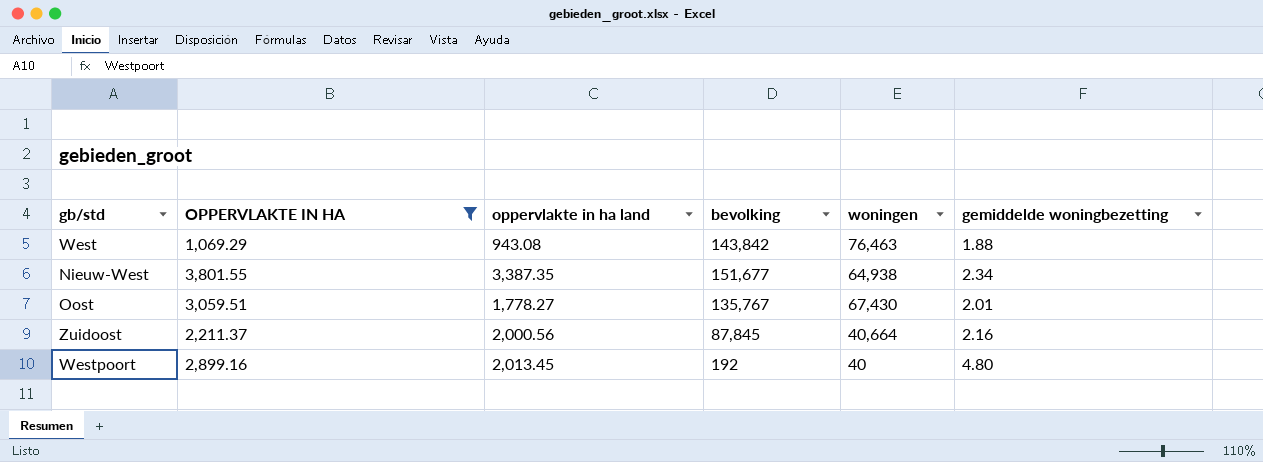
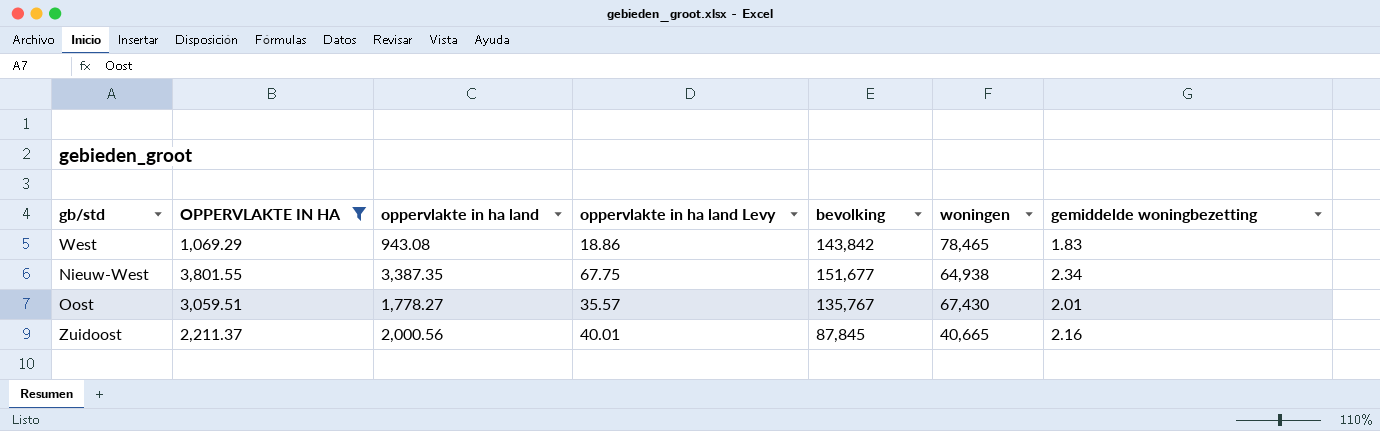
column oppervlakte in ha land Levy | formula: none -> [oppervlakte in ha land] * 0.02
row Westpoort: 2,899.16 | 2,013.45 | 192 | 40 | 4.80 -> none
West | woningen: 76,463 -> 78,465
West | gemiddelde woningbezetting: 1.88 -> 1.83
Zuidoost | woningen: 40,664 -> 40,665

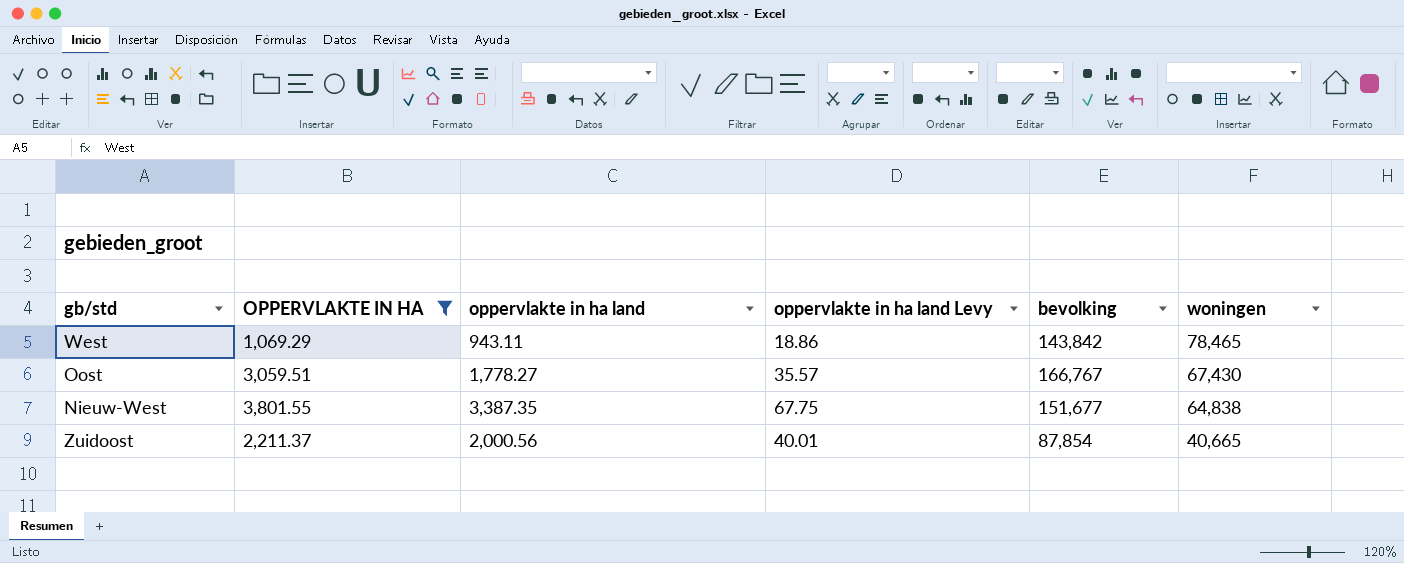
row order: none -> woningen descending
column gemiddelde woningbezetting | formula: [bevolking] / [woningen] -> none
West | oppervlakte in ha land: 943.08 -> 943.11
Oost | bevolking: 135,767 -> 166,767
Nieuw-West | woningen: 64,938 -> 64,838
Zuidoost | bevolking: 87,845 -> 87,854

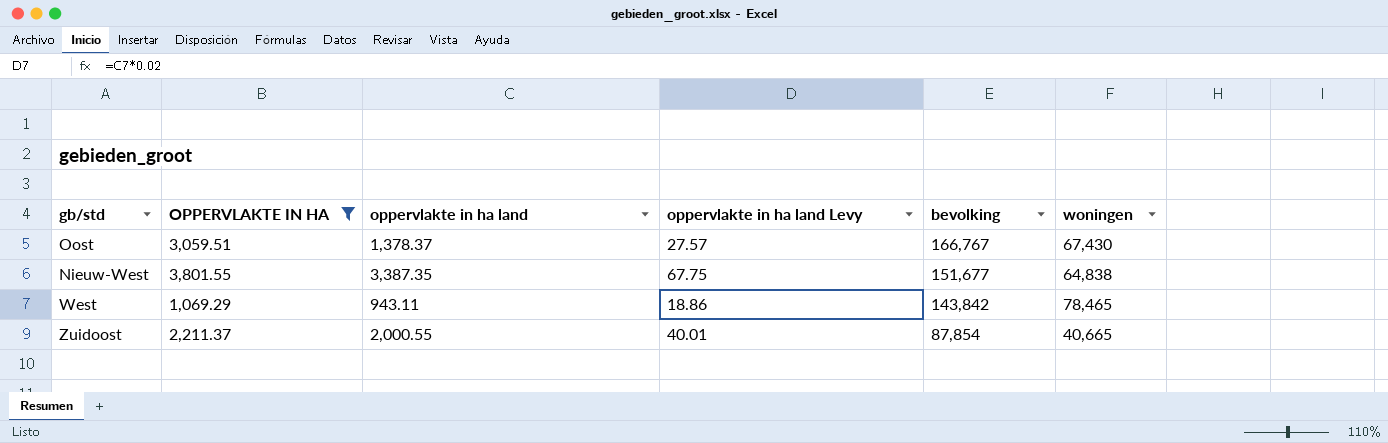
row order: woningen descending -> bevolking descending
Oost | oppervlakte in ha land: 1,778.27 -> 1,378.37
Oost | oppervlakte in ha land Levy: 35.57 -> 27.57
Zuidoost | oppervlakte in ha land: 2,000.56 -> 2,000.55

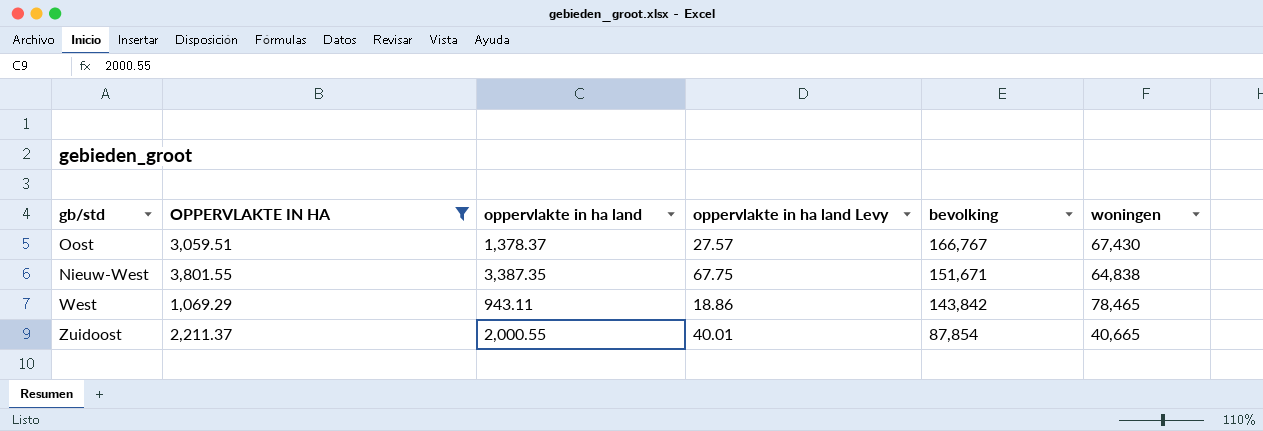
Nieuw-West | bevolking: 151,677 -> 151,671

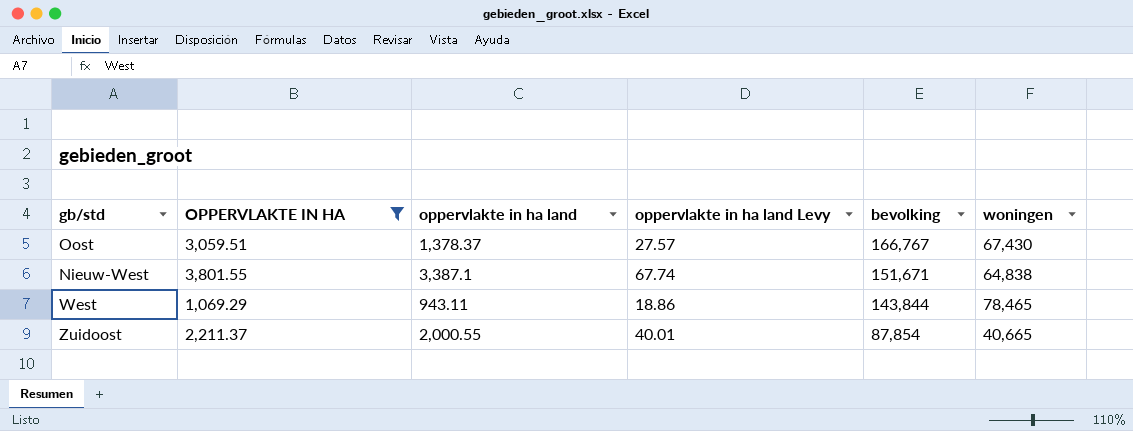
Nieuw-West | oppervlakte in ha land: 3,387.35 -> 3,387.1
Nieuw-West | oppervlakte in ha land Levy: 67.75 -> 67.74
West | bevolking: 143,842 -> 143,844

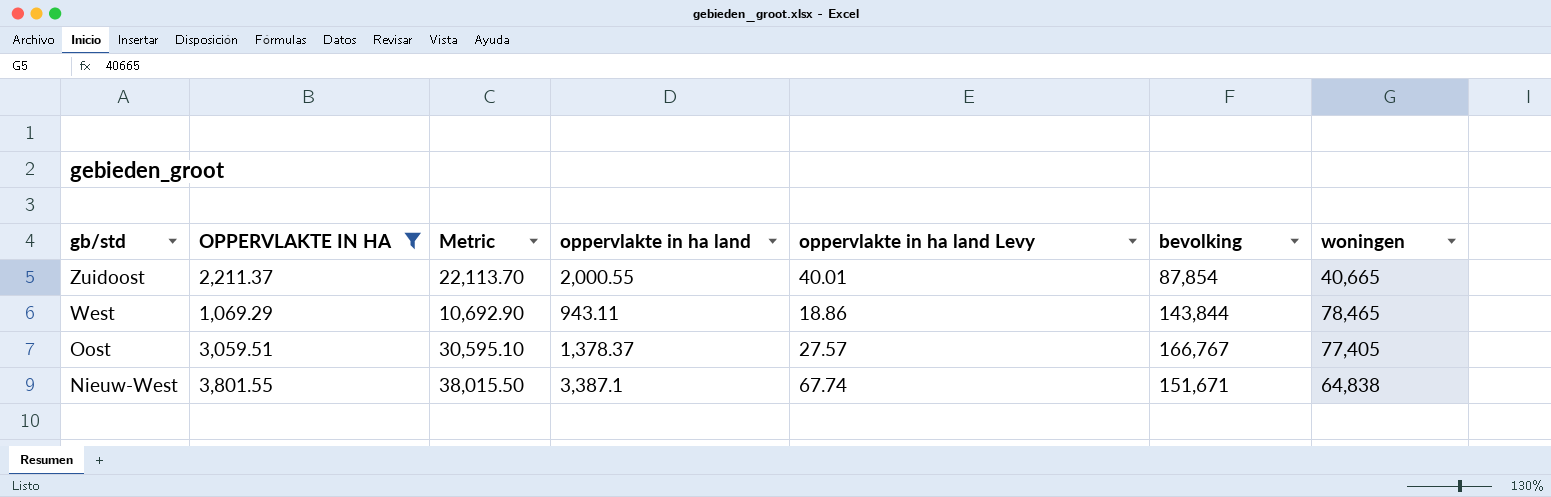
row order: bevolking descending -> gb/std descending
column Metric | formula: none -> [OPPERVLAKTE IN HA] * 10
Oost | woningen: 67,430 -> 77,405

